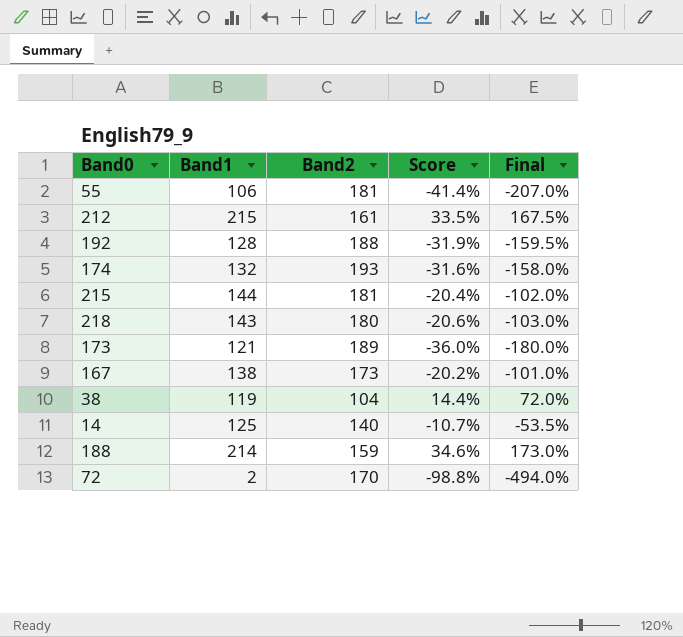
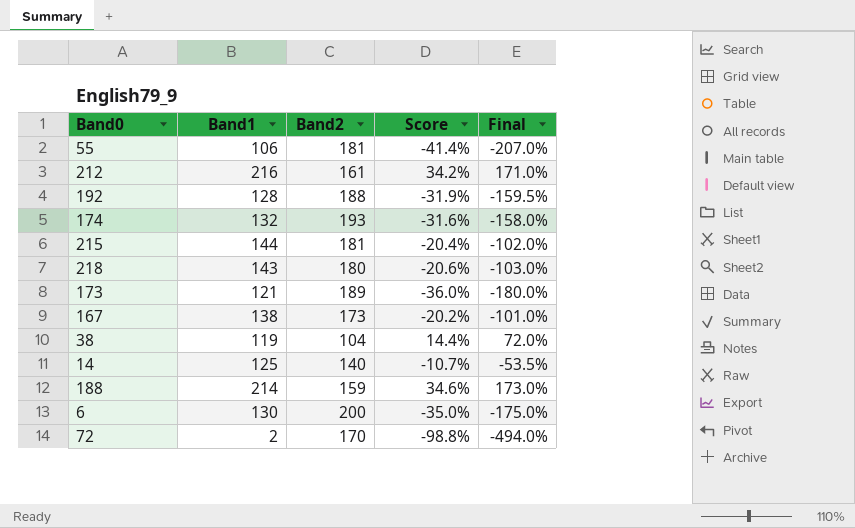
212 | Band1: 215 -> 216
212 | Score: 33.5% -> 34.2%
212 | Final: 167.5% -> 171.0%
row 6: none -> 130 | 200 | -35.0% | -175.0%

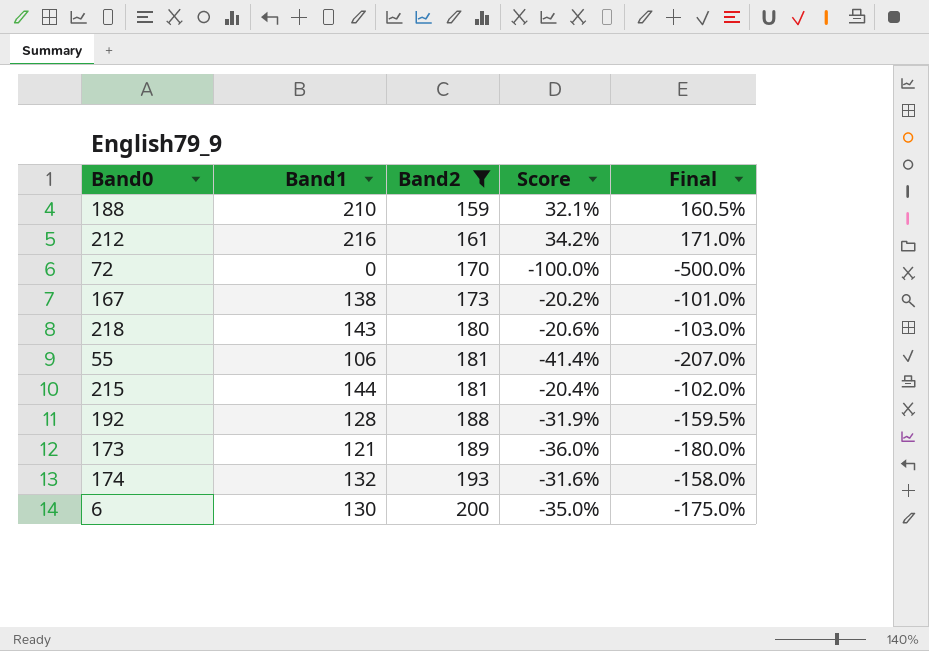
filter: none -> Band2 >= 159
row order: none -> Band2 ascending
188 | Band1: 214 -> 210
188 | Score: 34.6% -> 32.1%
188 | Final: 173.0% -> 160.5%
72 | Band1: 2 -> 0
72 | Score: -98.8% -> -100.0%
72 | Final: -494.0% -> -500.0%

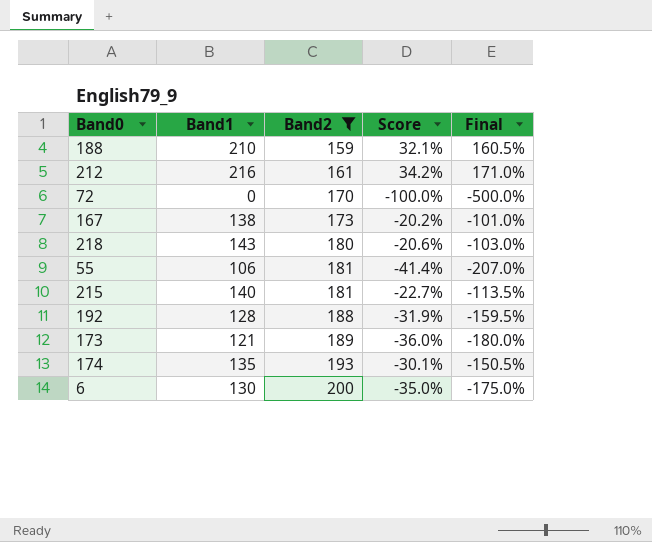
215 | Band1: 144 -> 140
215 | Score: -20.4% -> -22.7%
215 | Final: -102.0% -> -113.5%
174 | Band1: 132 -> 135
174 | Score: -31.6% -> -30.1%
174 | Final: -158.0% -> -150.5%

